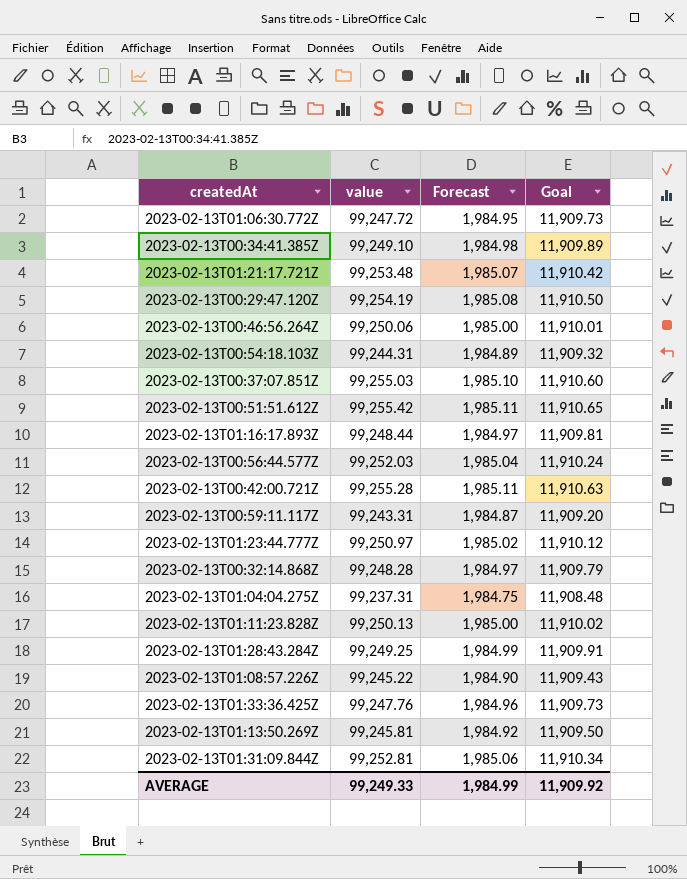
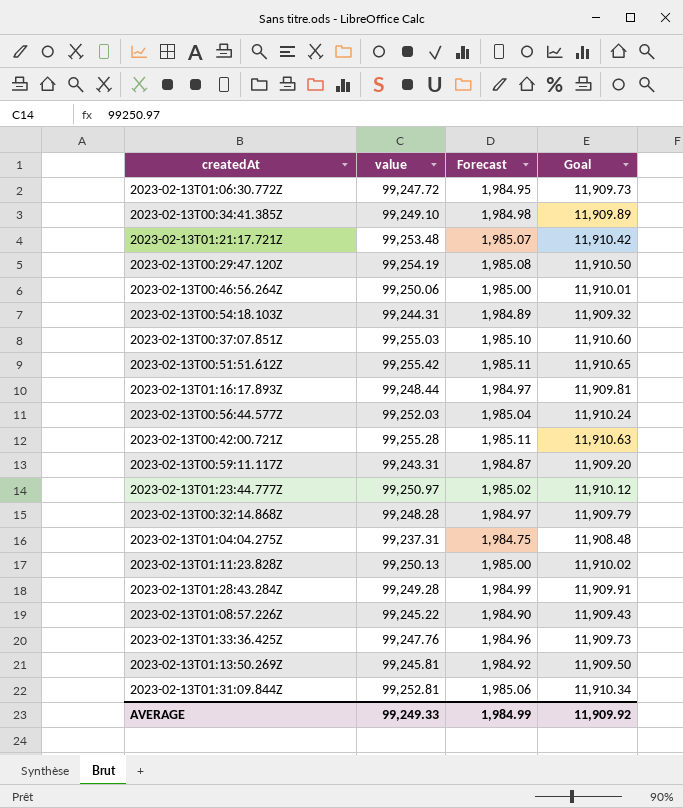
2023-02-13T01:28:43.284Z | value: 99,249.25 -> 99,249.28

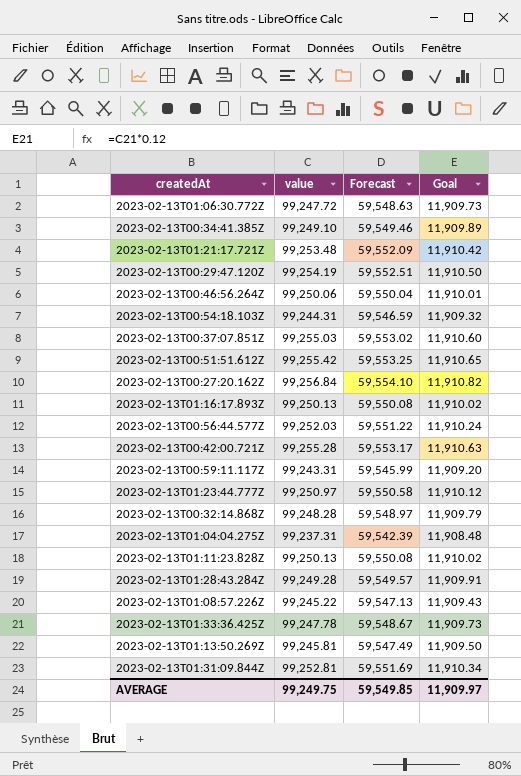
column Forecast | formula: [value] * 0.02 -> [value] * 0.6
row 2023-02-13T00:27:20.162Z: none -> 99,256.84 | 59,554.10 | 11,910.82
2023-02-13T01:16:17.893Z | value: 99,248.44 -> 99,250.13
2023-02-13T01:16:17.893Z | Goal: 11,909.81 -> 11,910.02
2023-02-13T01:33:36.425Z | value: 99,247.76 -> 99,247.78
AVERAGE | value: 99,249.33 -> 99,249.75
AVERAGE | Forecast: 1,984.99 -> 59,549.85
AVERAGE | Goal: 11,909.92 -> 11,909.97

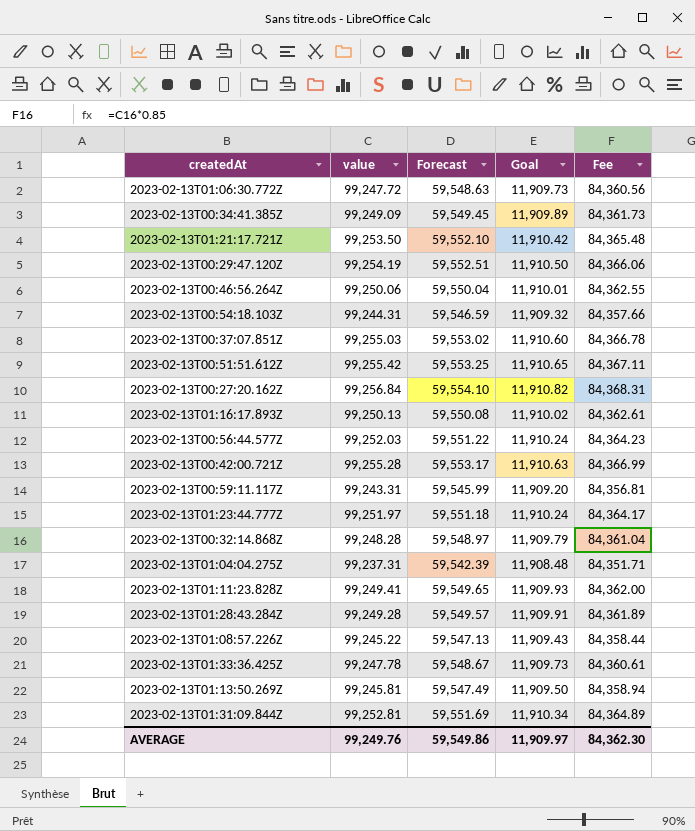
column Fee | formula: none -> [value] * 0.85
2023-02-13T00:34:41.385Z | value: 99,249.10 -> 99,249.09
2023-02-13T00:34:41.385Z | Forecast: 59,549.46 -> 59,549.45
2023-02-13T01:21:17.721Z | value: 99,253.48 -> 99,253.50
2023-02-13T01:21:17.721Z | Forecast: 59,552.09 -> 59,552.10
2023-02-13T01:23:44.777Z | value: 99,250.97 -> 99,251.97
2023-02-13T01:23:44.777Z | Forecast: 59,550.58 -> 59,551.18
2023-02-13T01:23:44.777Z | Goal: 11,910.12 -> 11,910.24
2023-02-13T01:11:23.828Z | value: 99,250.13 -> 99,249.41
2023-02-13T01:11:23.828Z | Forecast: 59,550.08 -> 59,549.65
2023-02-13T01:11:23.828Z | Goal: 11,910.02 -> 11,909.93
AVERAGE | value: 99,249.75 -> 99,249.76
AVERAGE | Forecast: 59,549.85 -> 59,549.86

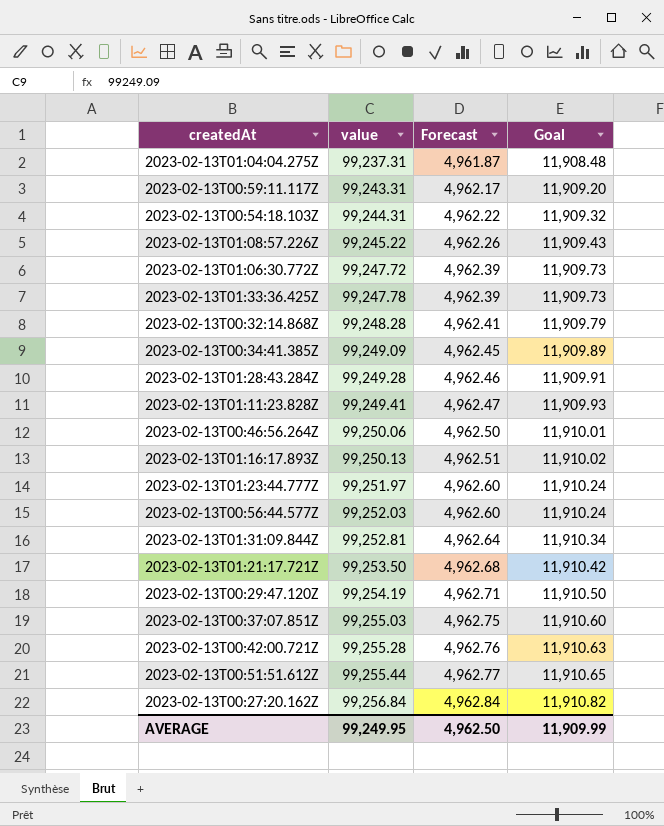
row order: none -> value ascending
column Fee | formula: [value] * 0.85 -> none
column Forecast | formula: [value] * 0.6 -> [value] * 0.05
row 2023-02-13T01:13:50.269Z: 99,245.81 | 59,547.49 | 11,909.50 | 84,358.94 -> none
2023-02-13T00:51:51.612Z | value: 99,255.42 -> 99,255.44
AVERAGE | value: 99,249.76 -> 99,249.95
AVERAGE | Forecast: 59,549.86 -> 4,962.50
AVERAGE | Goal: 11,909.97 -> 11,909.99

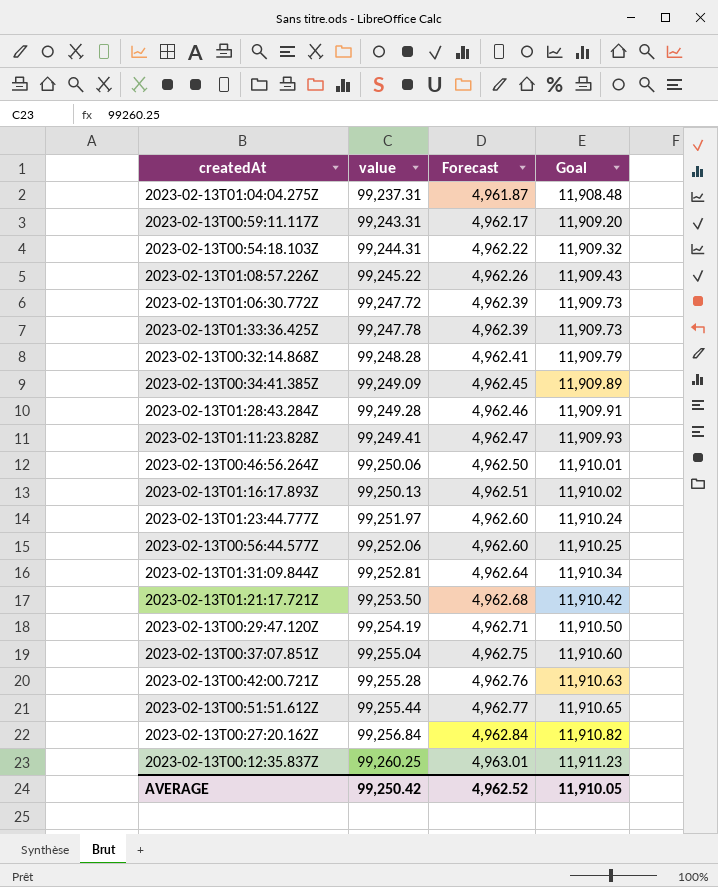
2023-02-13T00:56:44.577Z | value: 99,252.03 -> 99,252.06
2023-02-13T00:56:44.577Z | Goal: 11,910.24 -> 11,910.25
2023-02-13T00:37:07.851Z | value: 99,255.03 -> 99,255.04
row 2023-02-13T00:12:35.837Z: none -> 99,260.25 | 4,963.01 | 11,911.23
AVERAGE | value: 99,249.95 -> 99,250.42
AVERAGE | Forecast: 4,962.50 -> 4,962.52
AVERAGE | Goal: 11,909.99 -> 11,910.05

